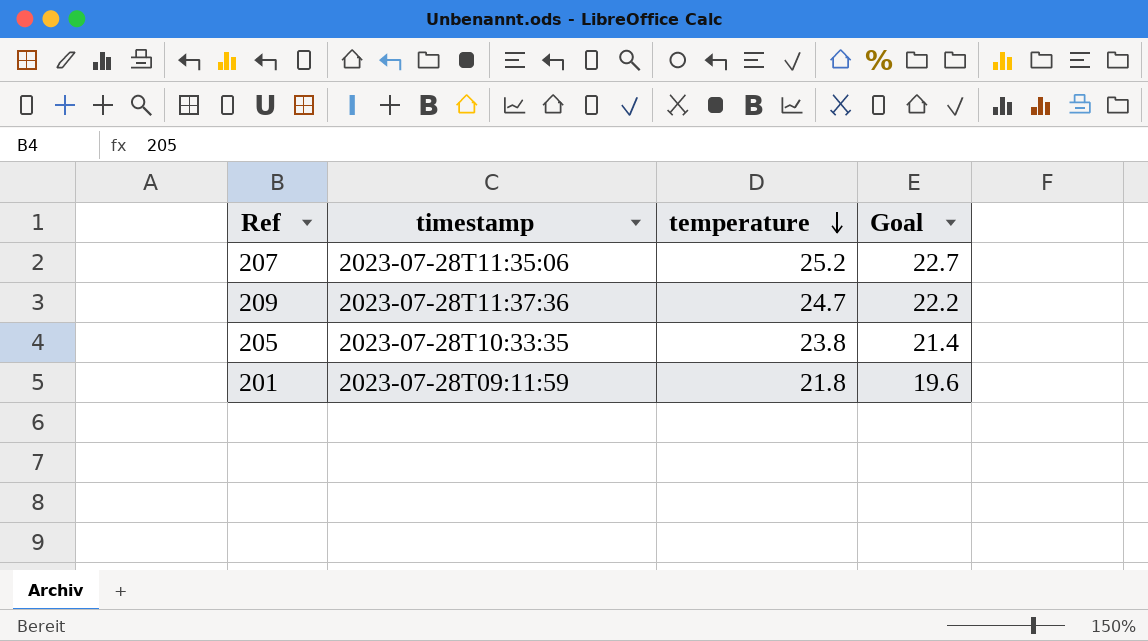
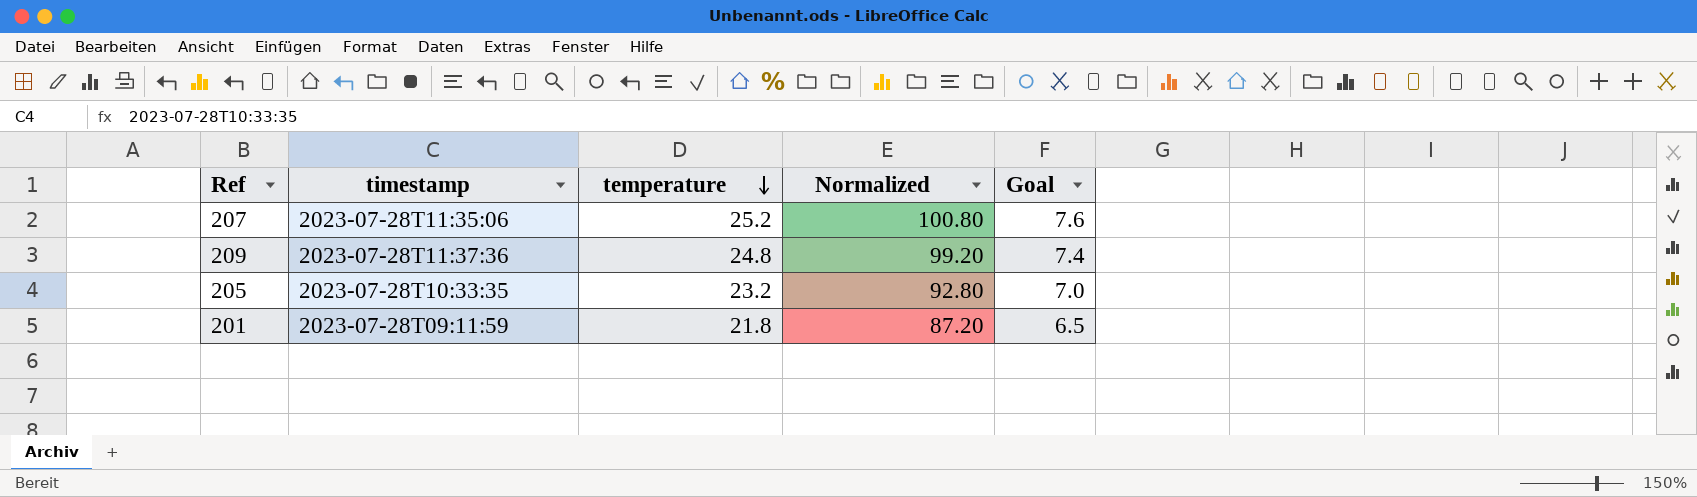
column Normalized | formula: none -> [temperature] * 4
column Goal | formula: [temperature] * 0.9 -> [temperature] * 0.3
209 | temperature: 24.7 -> 24.8
205 | temperature: 23.8 -> 23.2

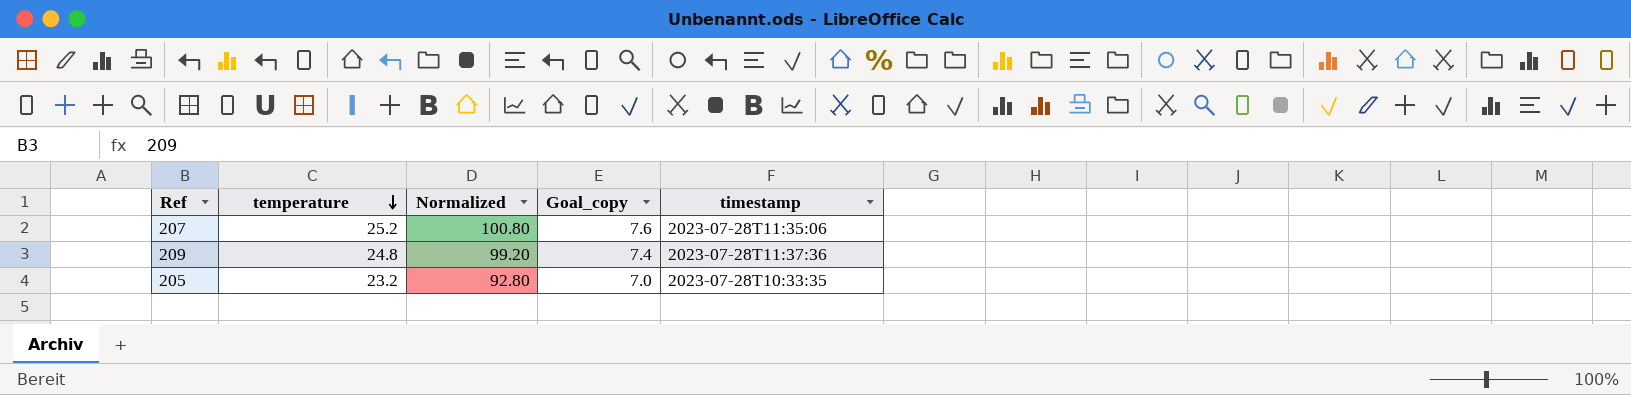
column name: Goal -> Goal_copy
column timestamp | position: 2 -> 5
row 201: 2023-07-28T09:11:59 | 21.8 | 87.20 | 6.5 -> none

